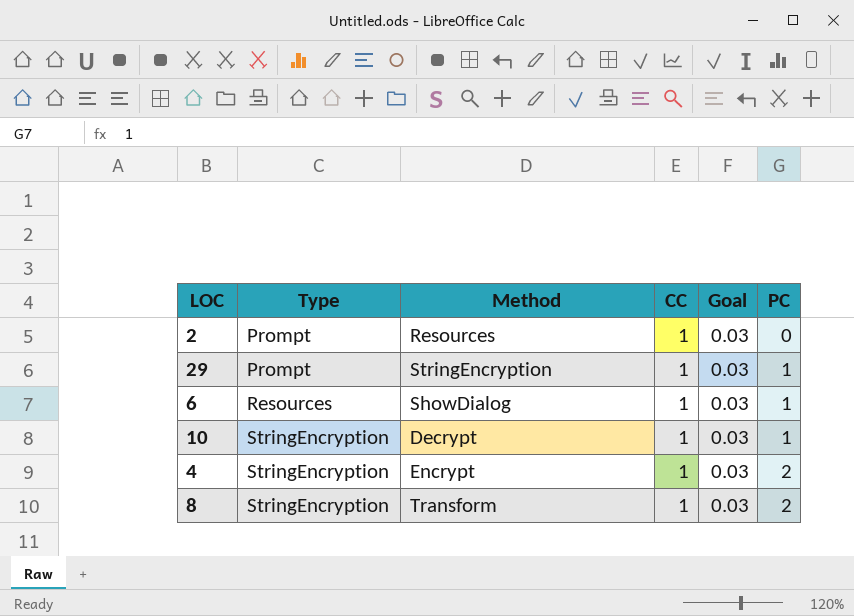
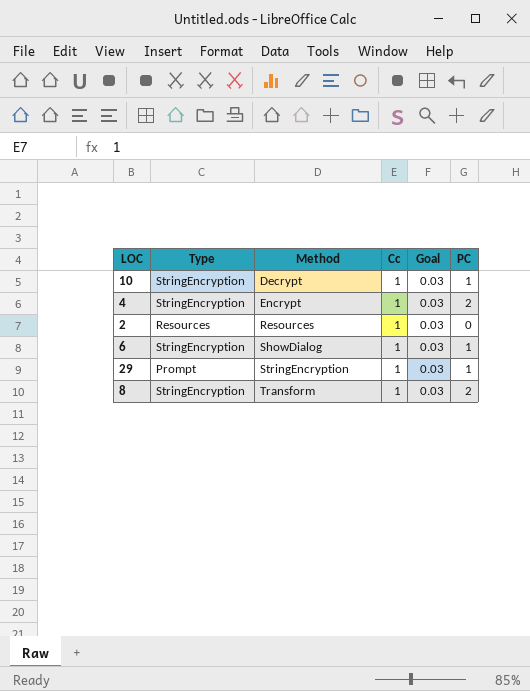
row order: Type ascending -> Method ascending
column name: CC -> Cc
2 | Type: Prompt -> Resources
6 | Type: Resources -> StringEncryption

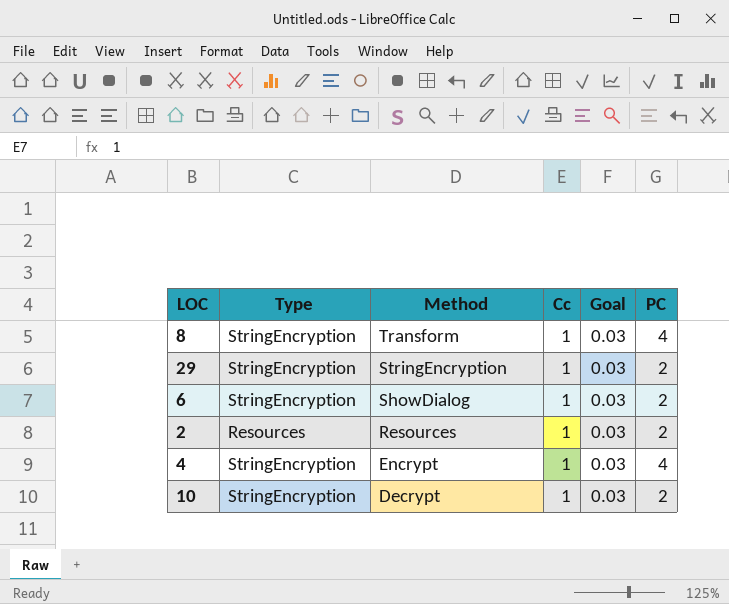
row order: Method ascending -> Method descending
8 | PC: 2 -> 4
29 | Type: Prompt -> StringEncryption
29 | PC: 1 -> 2
6 | PC: 1 -> 2
2 | PC: 0 -> 2
4 | PC: 2 -> 4
10 | PC: 1 -> 2

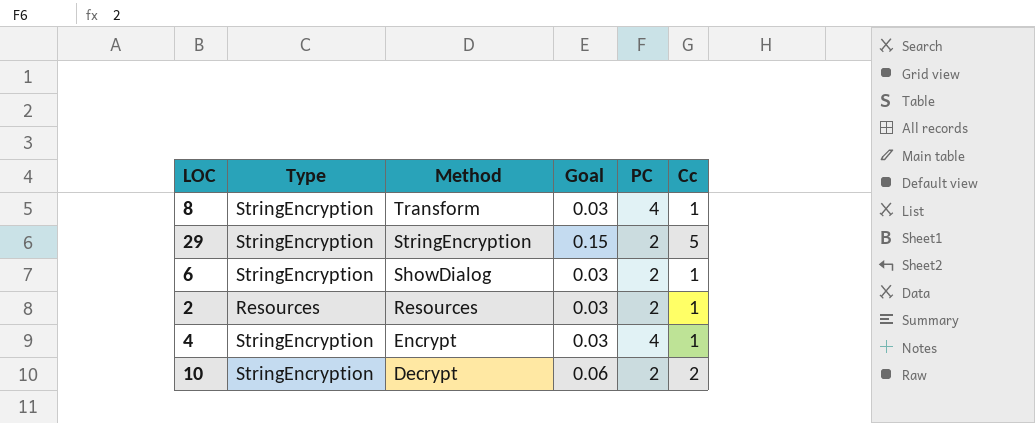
column Cc | position: 4 -> 6
29 | Goal: 0.03 -> 0.15
29 | Cc: 1 -> 5
10 | Goal: 0.03 -> 0.06
10 | Cc: 1 -> 2

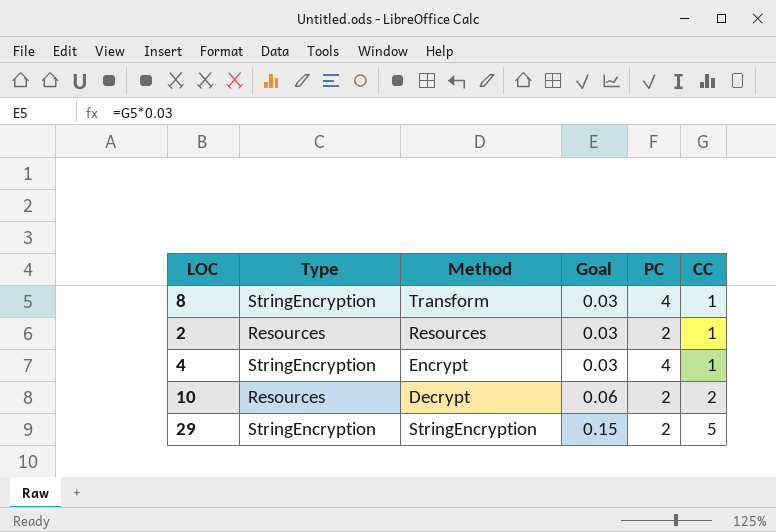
row order: Method descending -> Goal ascending
column name: Cc -> CC
row 6: StringEncryption | ShowDialog | 0.03 | 2 | 1 -> none
10 | Type: StringEncryption -> Resources

